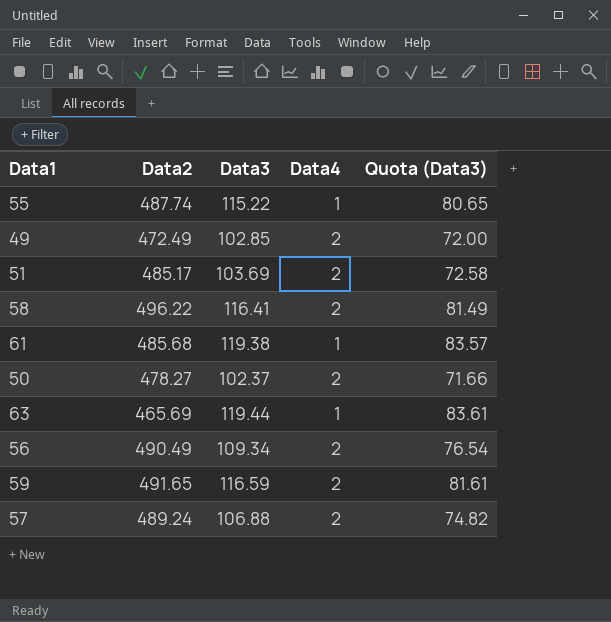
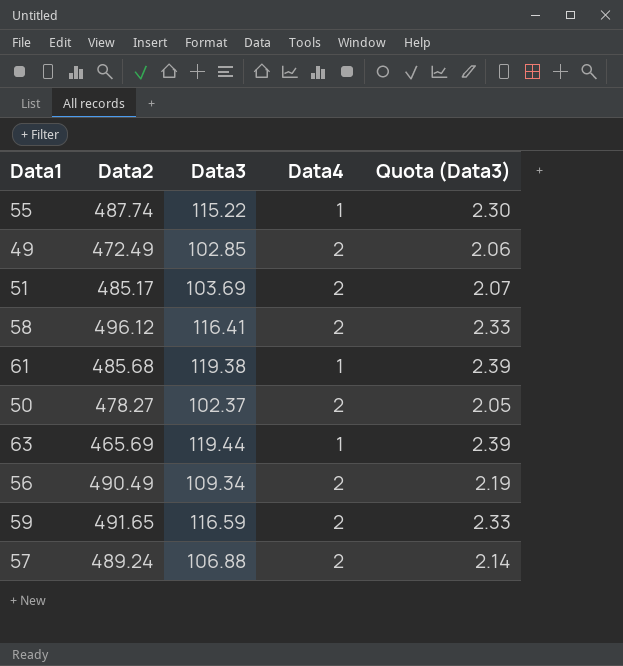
column Quota (Data3) | formula: [Data3] * 0.7 -> [Data3] * 0.02
58 | Data2: 496.22 -> 496.12

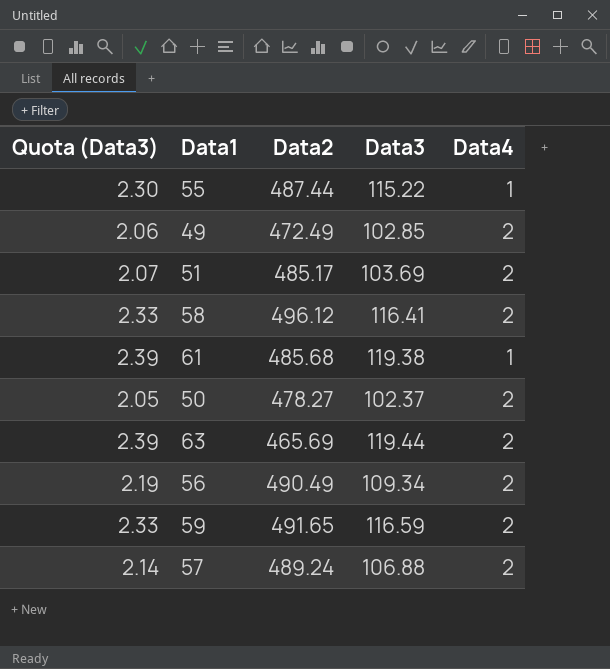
column Quota (Data3) | position: 5 -> 1
55 | Data2: 487.74 -> 487.44
63 | Data4: 1 -> 2

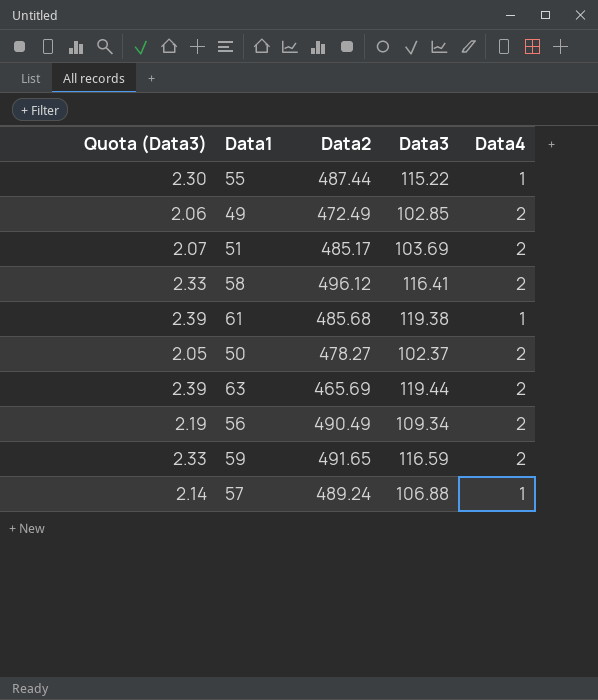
57 | Data4: 2 -> 1

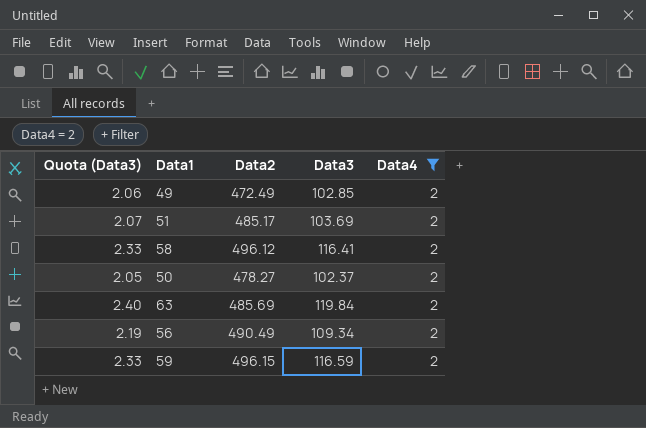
filter: none -> Data4 = 2
63 | Quota (Data3): 2.39 -> 2.40
63 | Data2: 465.69 -> 485.69
63 | Data3: 119.44 -> 119.84
59 | Data2: 491.65 -> 496.15

